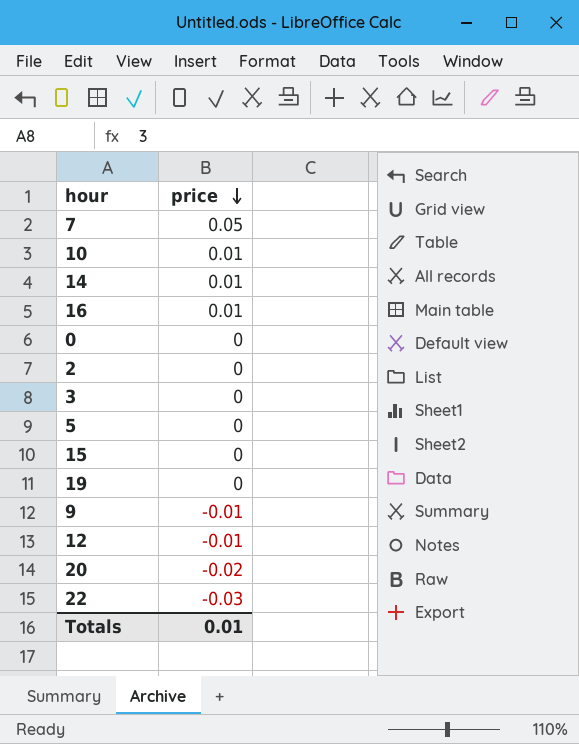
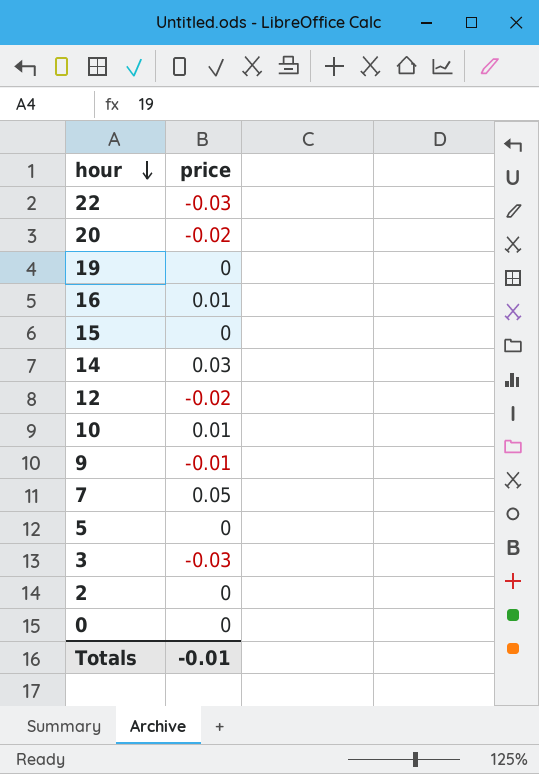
row order: price descending -> hour descending
14 | price: 0.01 -> 0.03
12 | price: -0.01 -> -0.02
3 | price: 0 -> -0.03
Totals | price: 0.01 -> -0.01

